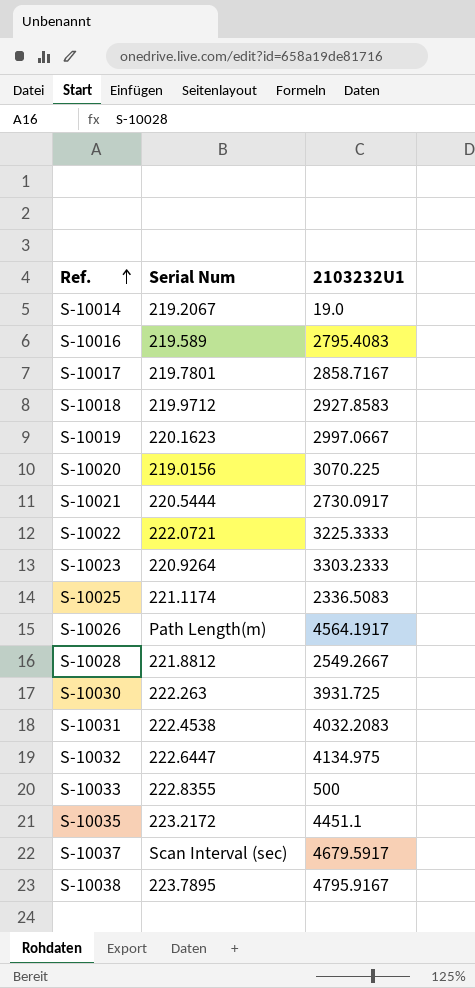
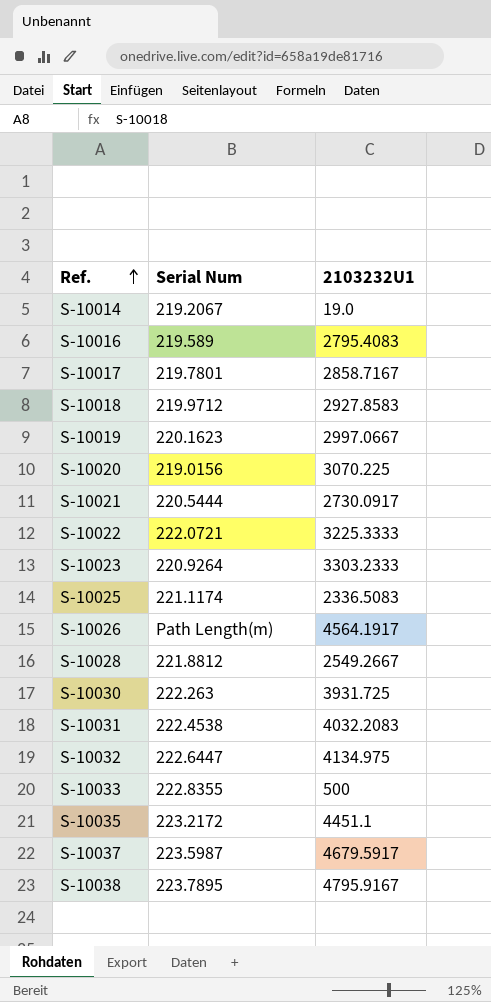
S-10037 | Serial Num: Scan Interval (sec) -> 223.5987

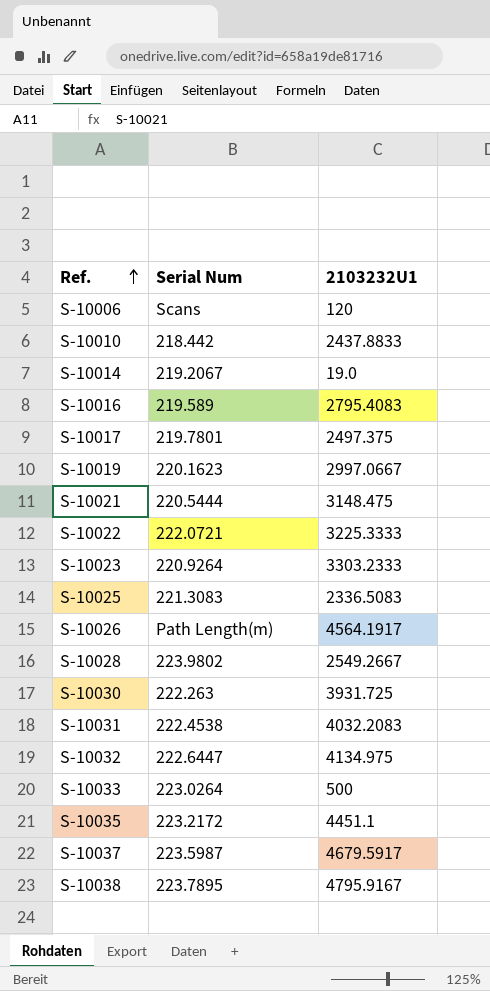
row S-10018: 219.9712 | 2927.8583 -> none
row S-10020: 219.0156 | 3070.225 -> none
row S-10006: none -> Scans | 120
row S-10010: none -> 218.442 | 2437.8833
S-10017 | 2103232U1: 2858.7167 -> 2497.375
S-10021 | 2103232U1: 2730.0917 -> 3148.475
S-10025 | Serial Num: 221.1174 -> 221.3083
S-10028 | Serial Num: 221.8812 -> 223.9802
S-10033 | Serial Num: 222.8355 -> 223.0264

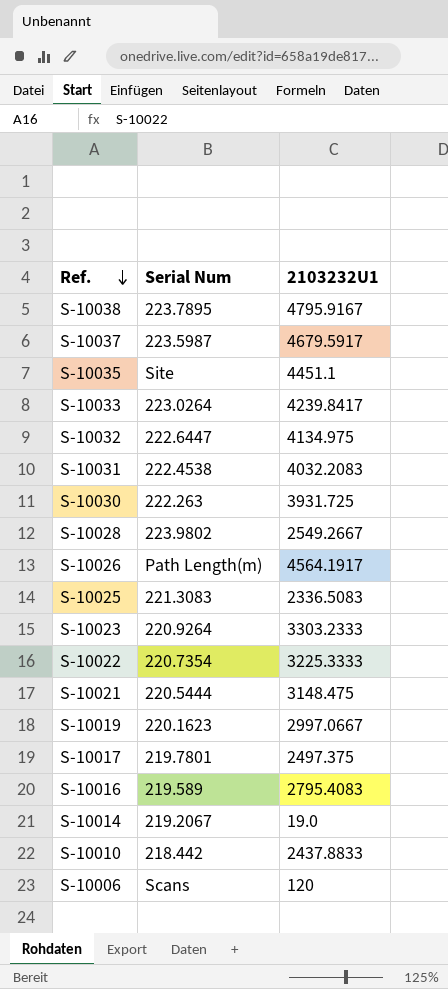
row order: Ref. ascending -> Ref. descending
S-10035 | Serial Num: 223.2172 -> Site
S-10033 | 2103232U1: 500 -> 4239.8417
S-10022 | Serial Num: 222.0721 -> 220.7354

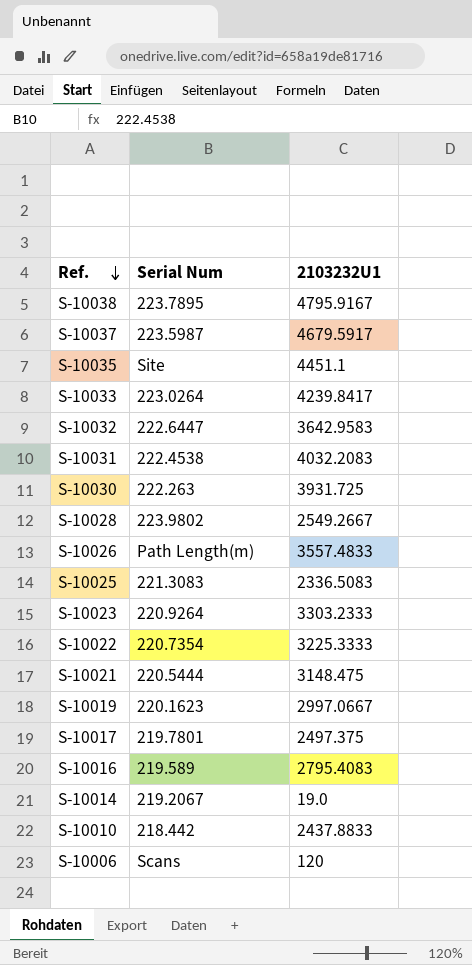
S-10032 | 2103232U1: 4134.975 -> 3642.9583
S-10026 | 2103232U1: 4564.1917 -> 3557.4833

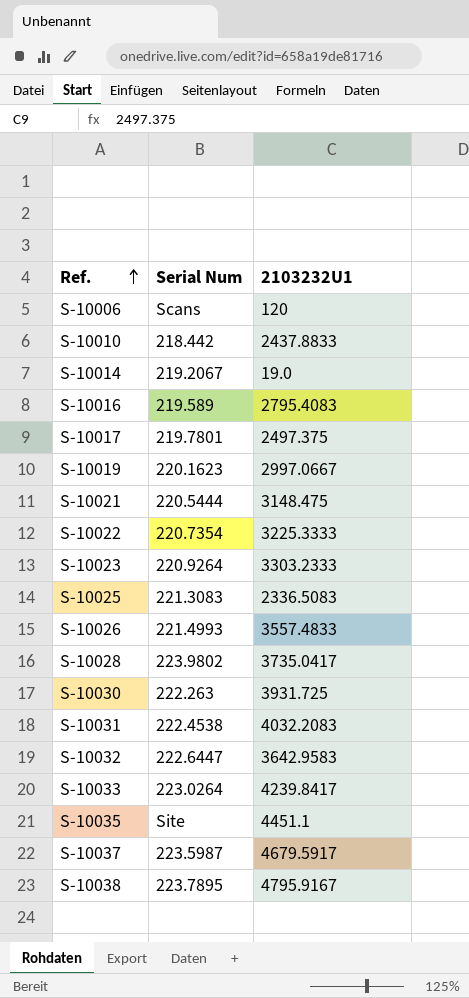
row order: Ref. descending -> Ref. ascending
S-10026 | Serial Num: Path Length(m) -> 221.4993
S-10028 | 2103232U1: 2549.2667 -> 3735.0417

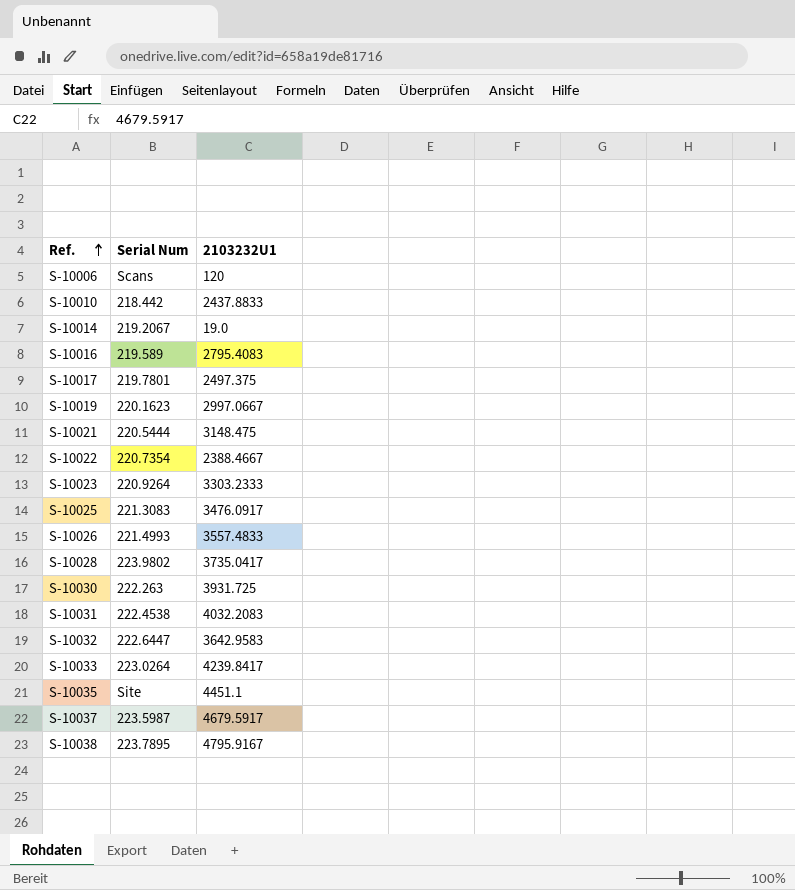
S-10022 | 2103232U1: 3225.3333 -> 2388.4667
S-10025 | 2103232U1: 2336.5083 -> 3476.0917

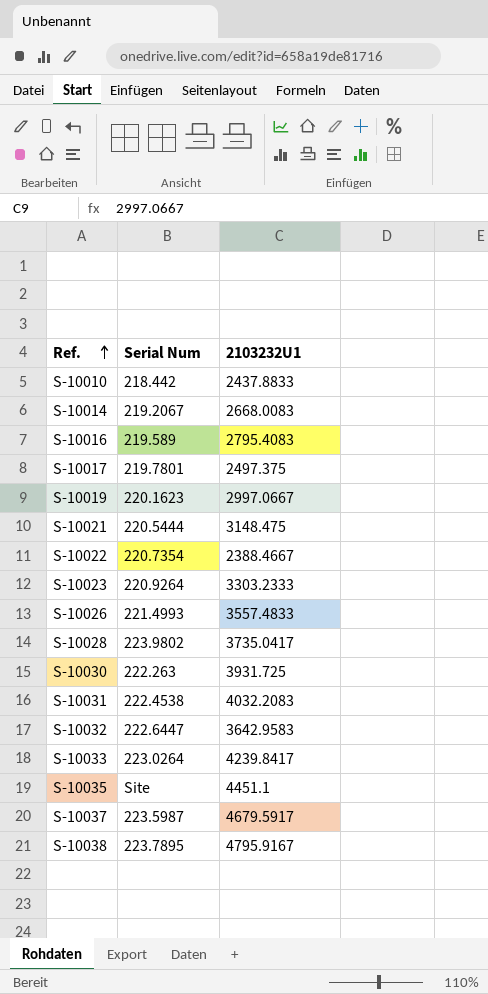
row S-10006: Scans | 120 -> none
row S-10025: 221.3083 | 3476.0917 -> none
S-10014 | 2103232U1: 19.0 -> 2668.0083

